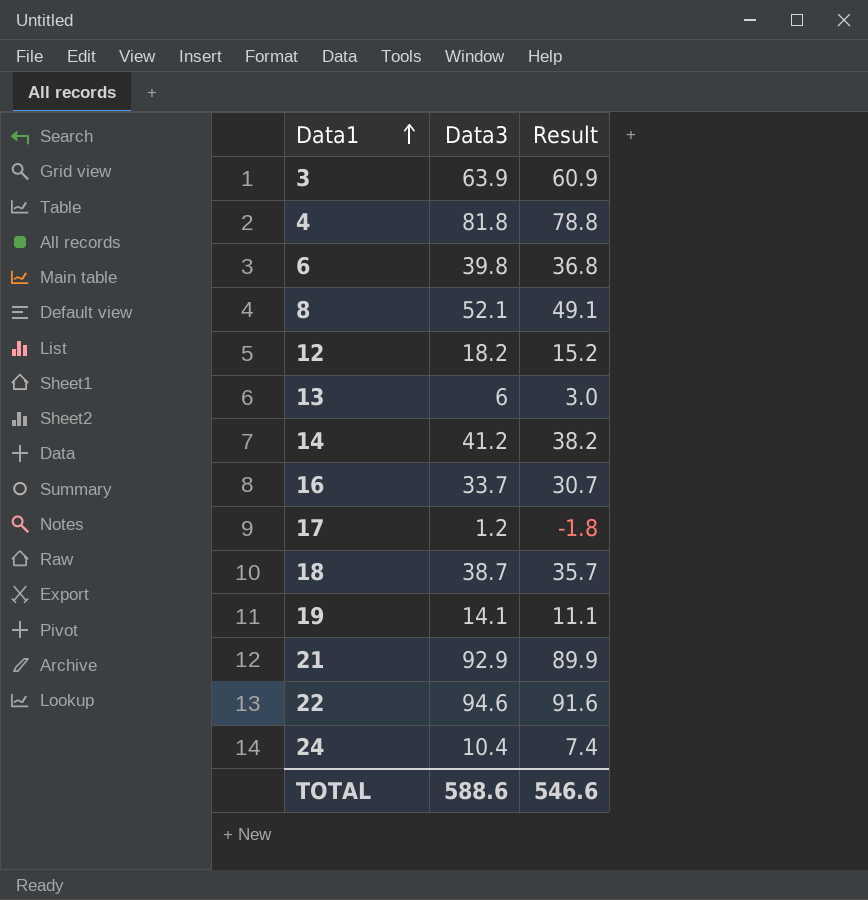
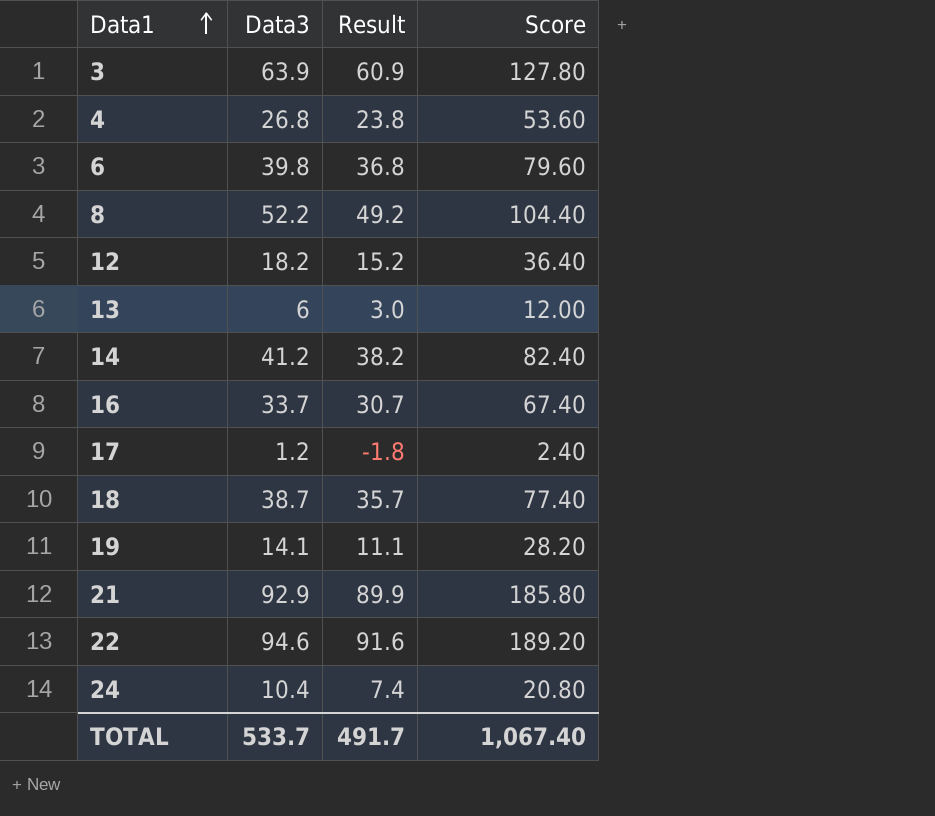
column Score | formula: none -> [Data3] * 2
4 | Data3: 81.8 -> 26.8
4 | Result: 78.8 -> 23.8
8 | Data3: 52.1 -> 52.2
8 | Result: 49.1 -> 49.2
TOTAL | Data3: 588.6 -> 533.7
TOTAL | Result: 546.6 -> 491.7

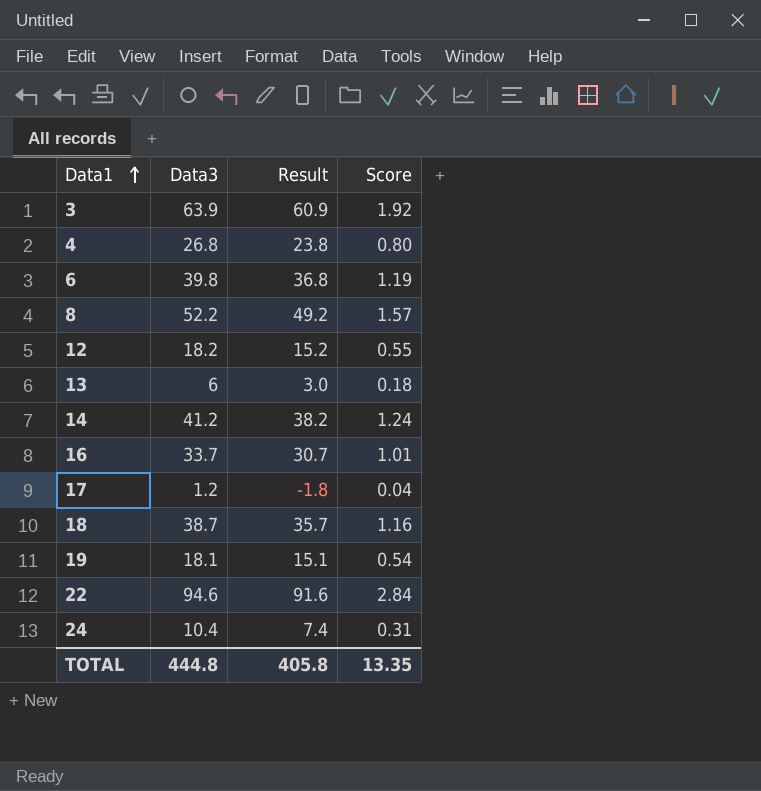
column Score | formula: [Data3] * 2 -> [Data3] * 0.03
row 21: 92.9 | 89.9 | 185.80 -> none
19 | Data3: 14.1 -> 18.1
19 | Result: 11.1 -> 15.1
TOTAL | Data3: 533.7 -> 444.8
TOTAL | Result: 491.7 -> 405.8
TOTAL | Score: 1,067.40 -> 13.35

